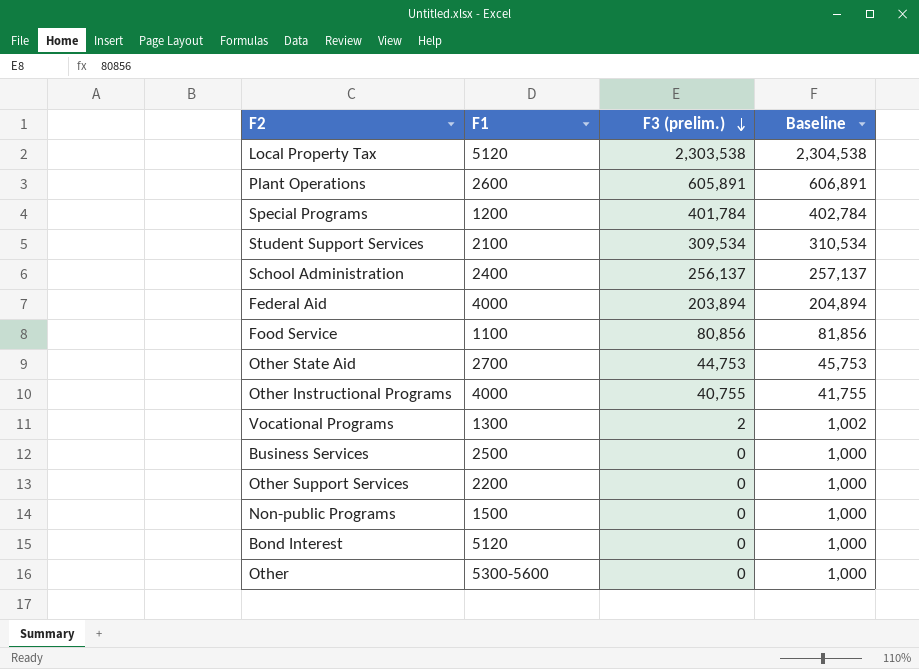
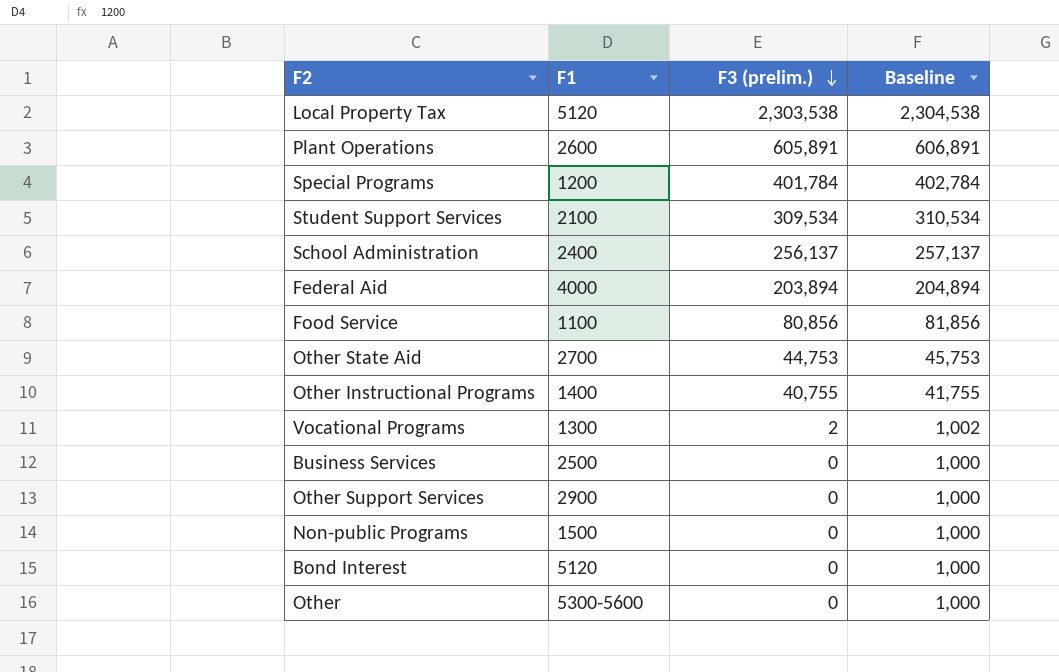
Other Instructional Programs | F1: 4000 -> 1400
Other Support Services | F1: 2200 -> 2900

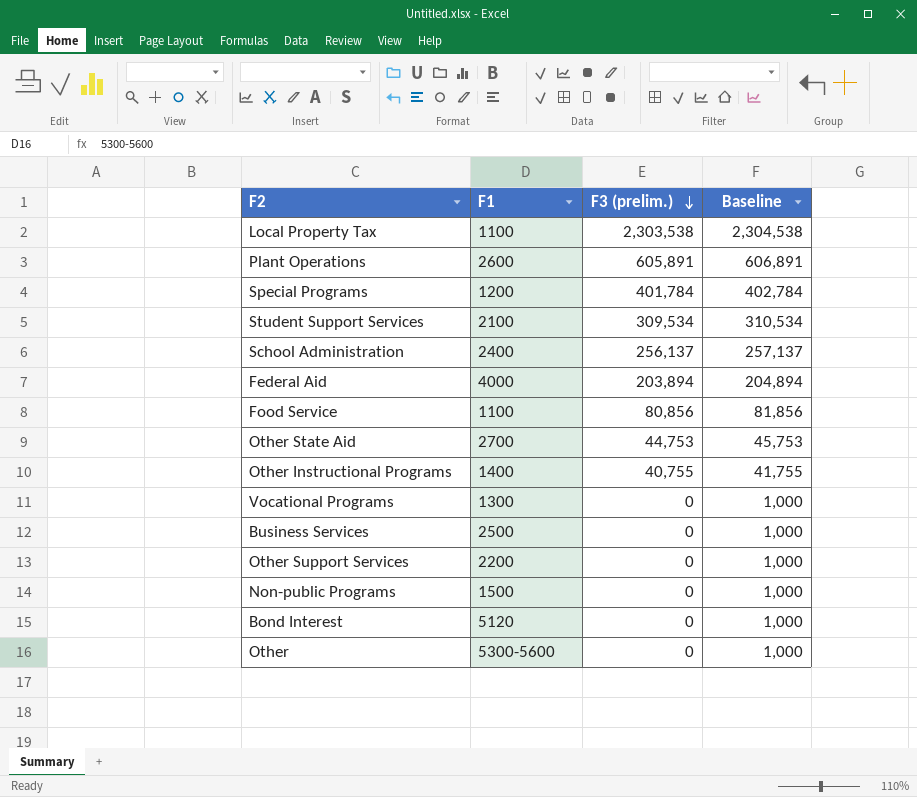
Local Property Tax | F1: 5120 -> 1100
Vocational Programs | F3 (prelim.): 2 -> 0
Vocational Programs | Baseline: 1,002 -> 1,000
Other Support Services | F1: 2900 -> 2200

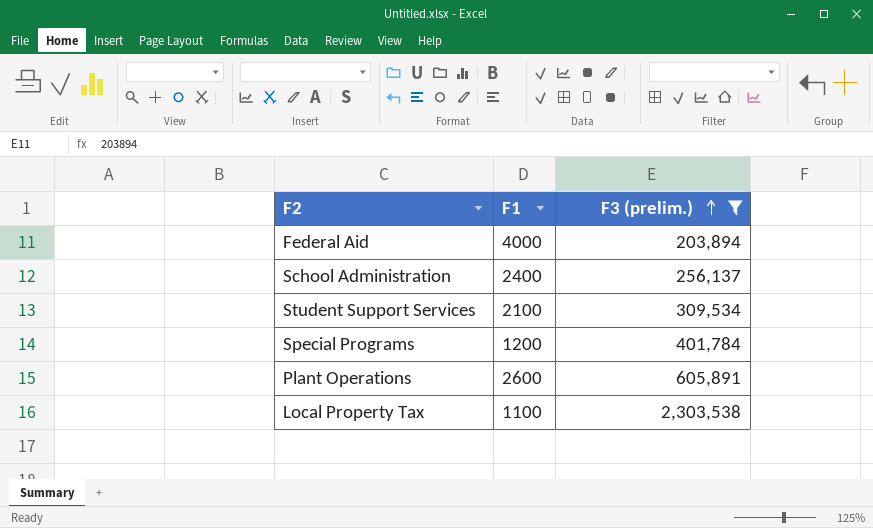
filter: none -> F3 (prelim.) >= 203,894
row order: F3 (prelim.) descending -> F3 (prelim.) ascending
column Baseline | formula: [F3 (prelim.)] + 1000 -> none

